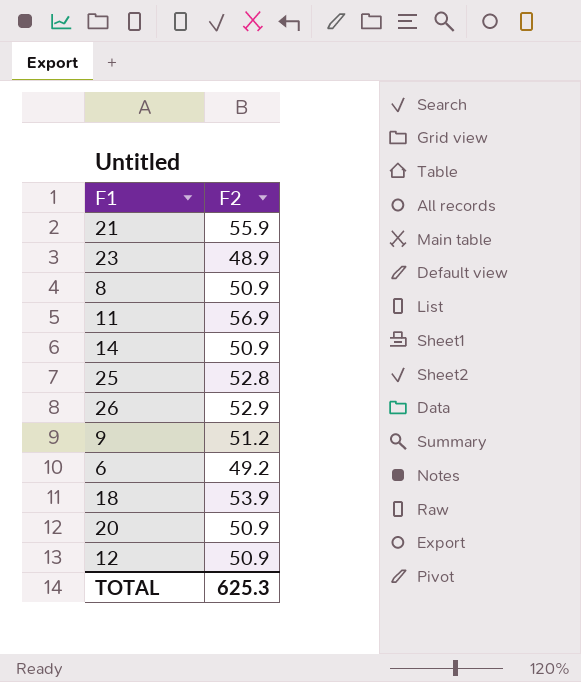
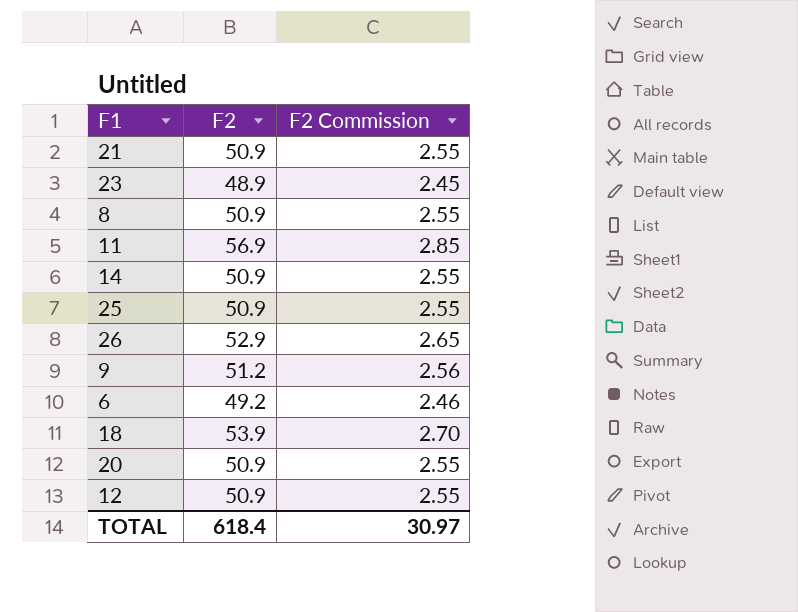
column F2 Commission | formula: none -> [F2] * 0.05
21 | F2: 55.9 -> 50.9
25 | F2: 52.8 -> 50.9
TOTAL | F2: 625.3 -> 618.4

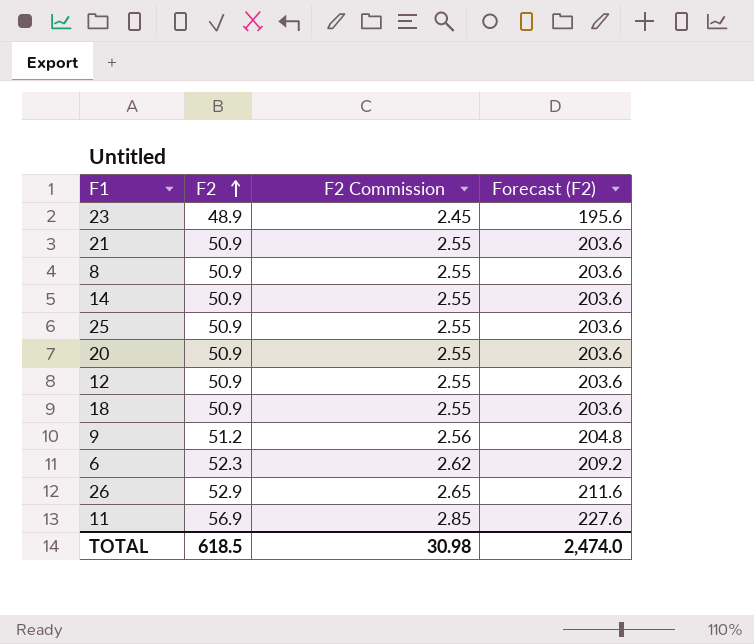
row order: none -> F2 ascending
column Forecast (F2) | formula: none -> [F2] * 4
18 | F2: 53.9 -> 50.9
18 | F2 Commission: 2.70 -> 2.55
6 | F2: 49.2 -> 52.3
6 | F2 Commission: 2.46 -> 2.62
TOTAL | F2: 618.4 -> 618.5
TOTAL | F2 Commission: 30.97 -> 30.98

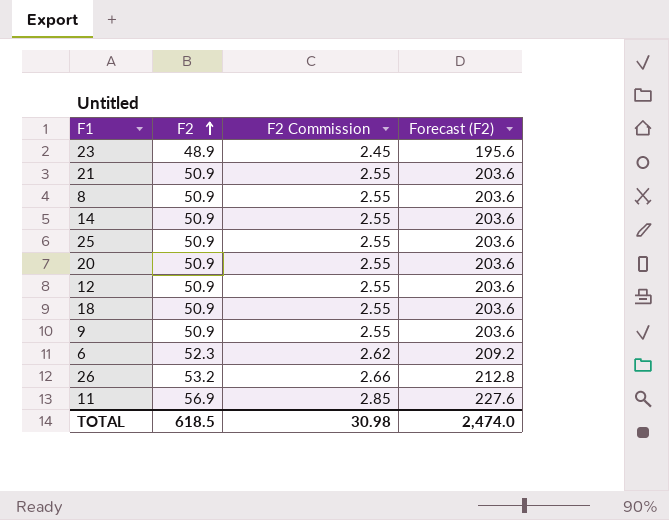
9 | F2: 51.2 -> 50.9
9 | F2 Commission: 2.56 -> 2.55
9 | Forecast (F2): 204.8 -> 203.6
26 | F2: 52.9 -> 53.2
26 | F2 Commission: 2.65 -> 2.66
26 | Forecast (F2): 211.6 -> 212.8

